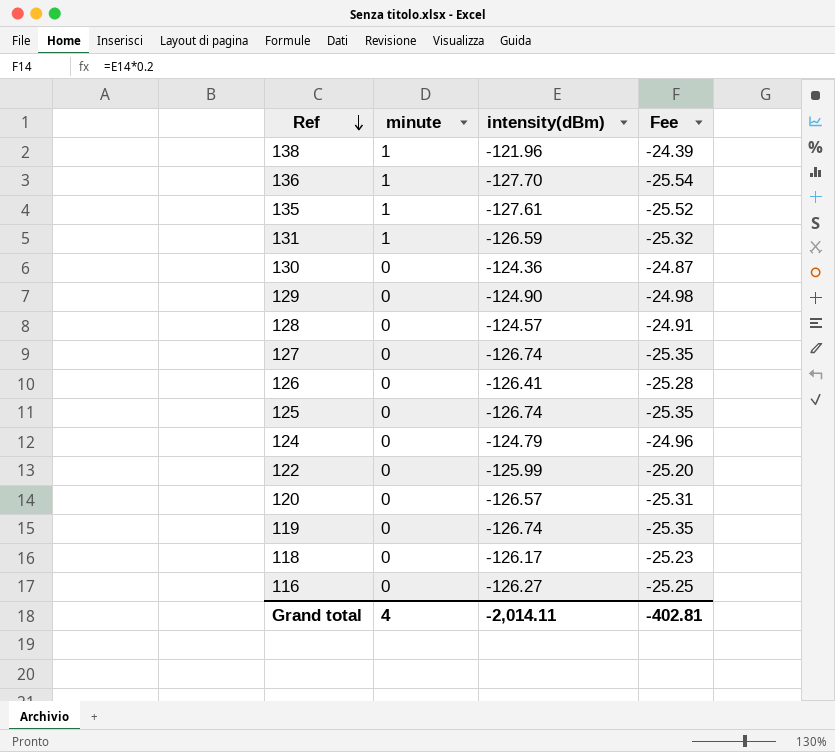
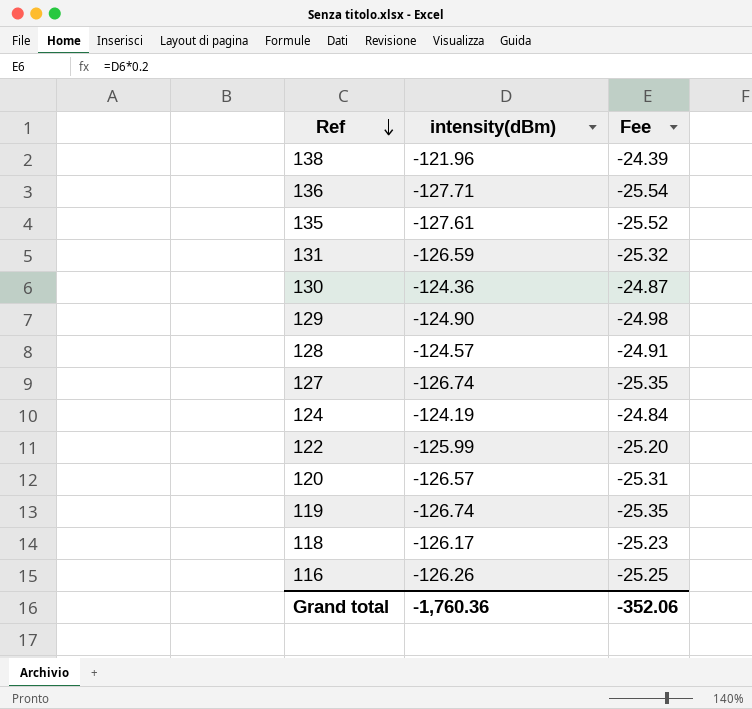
column minute | position: 2 -> none
row 126: 0 | -126.41 | -25.28 -> none
row 125: 0 | -126.74 | -25.35 -> none
136 | intensity(dBm): -127.70 -> -127.71
124 | intensity(dBm): -124.79 -> -124.19
124 | Fee: -24.96 -> -24.84
116 | intensity(dBm): -126.27 -> -126.26
Grand total | intensity(dBm): -2,014.11 -> -1,760.36
Grand total | Fee: -402.81 -> -352.06

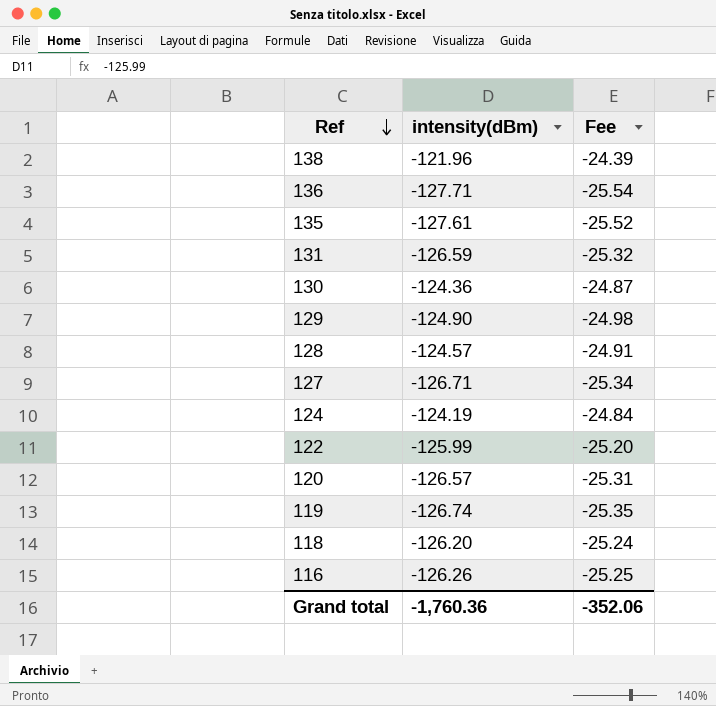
127 | intensity(dBm): -126.74 -> -126.71
127 | Fee: -25.35 -> -25.34
118 | intensity(dBm): -126.17 -> -126.20
118 | Fee: -25.23 -> -25.24

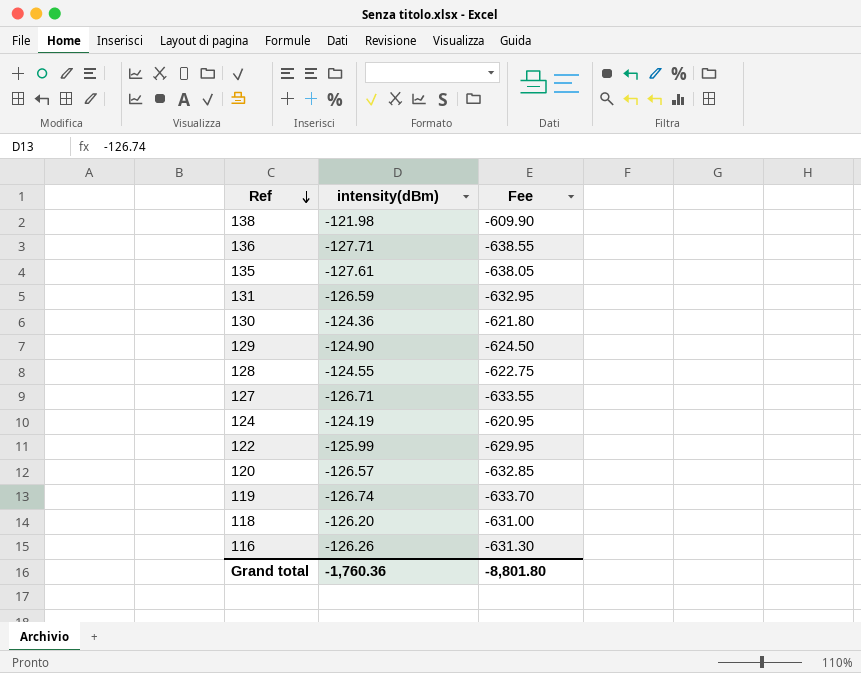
column Fee | formula: [intensity(dBm)] * 0.2 -> [intensity(dBm)] * 5
138 | intensity(dBm): -121.96 -> -121.98
128 | intensity(dBm): -124.57 -> -124.55
Grand total | Fee: -352.06 -> -8,801.80

